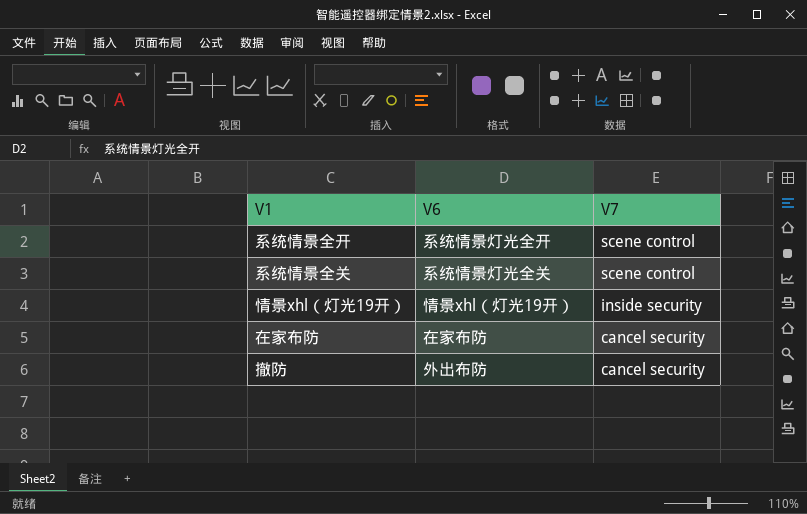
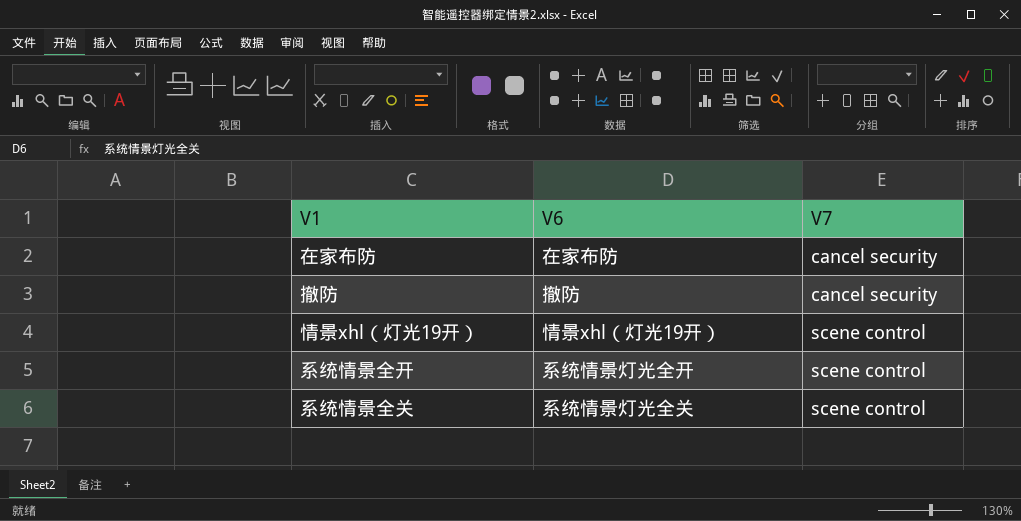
row order: V7 descending -> V7 ascending
撤防 | V6: 外出布防 -> 撤防
情景xhl（灯光19开） | V7: inside security -> scene control

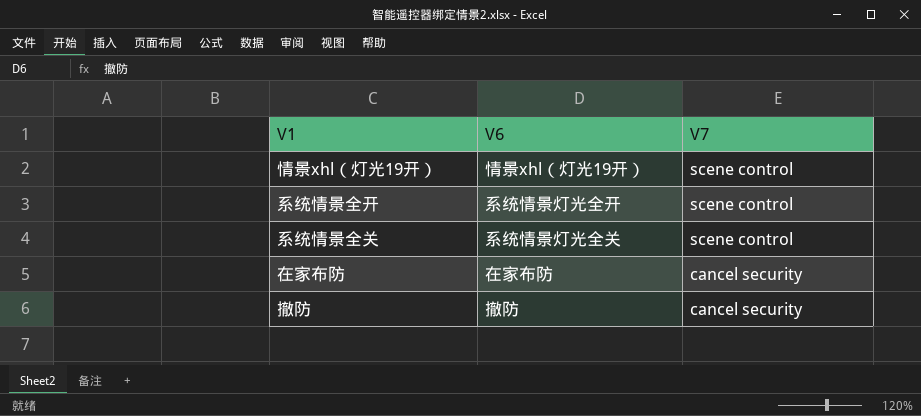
row order: V7 ascending -> V7 descending

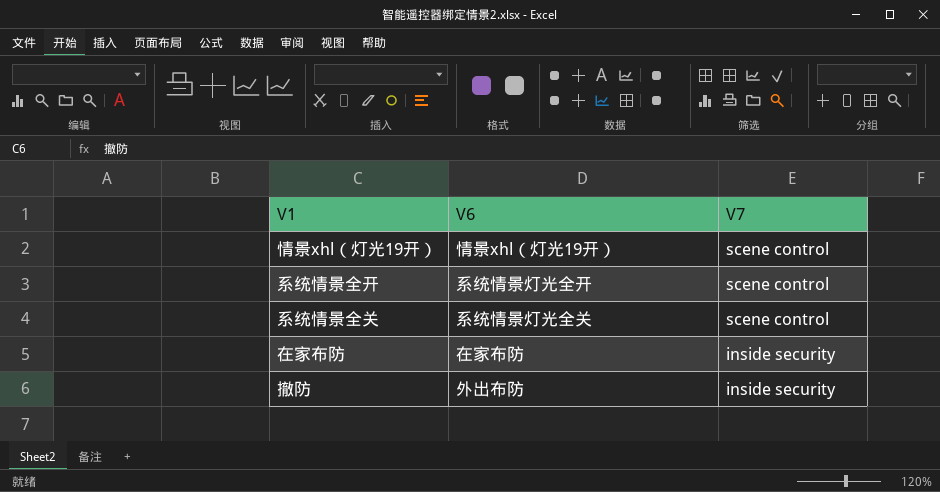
在家布防 | V7: cancel security -> inside security
撤防 | V6: 撤防 -> 外出布防
撤防 | V7: cancel security -> inside security

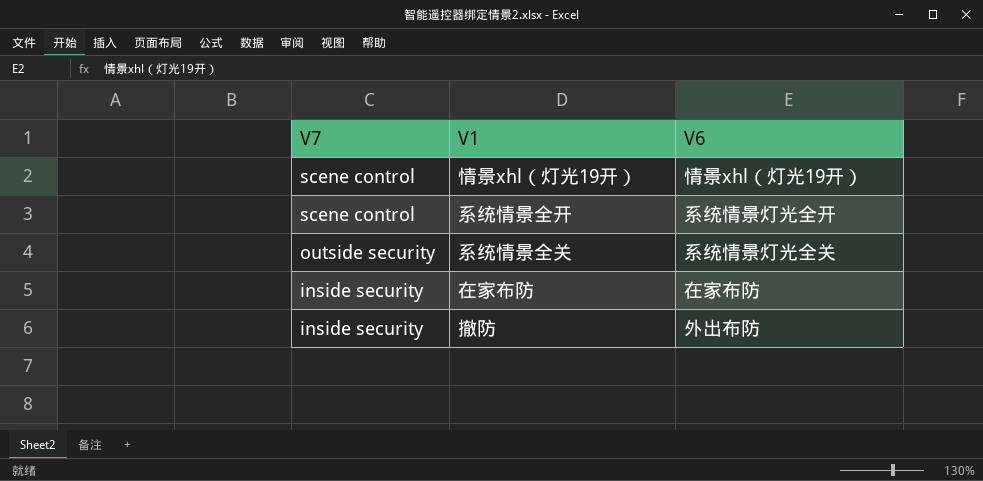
column V7 | position: 3 -> 1
系统情景全关 | V7: scene control -> outside security

